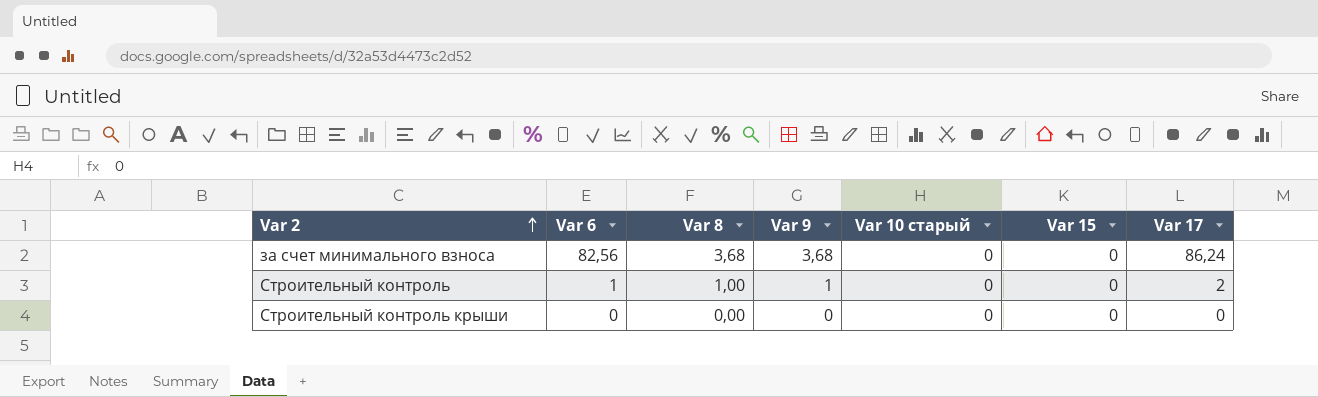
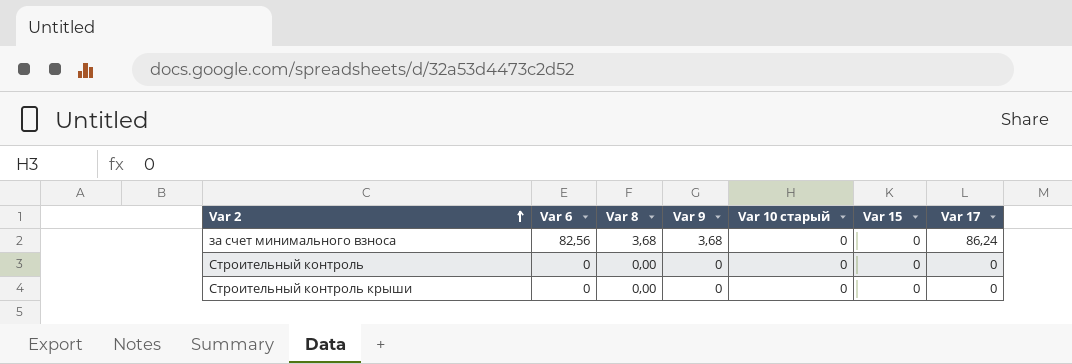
Строительный контроль | Var 6: 1 -> 0
Строительный контроль | Var 8: 1,00 -> 0,00
Строительный контроль | Var 9: 1 -> 0
Строительный контроль | Var 17: 2 -> 0

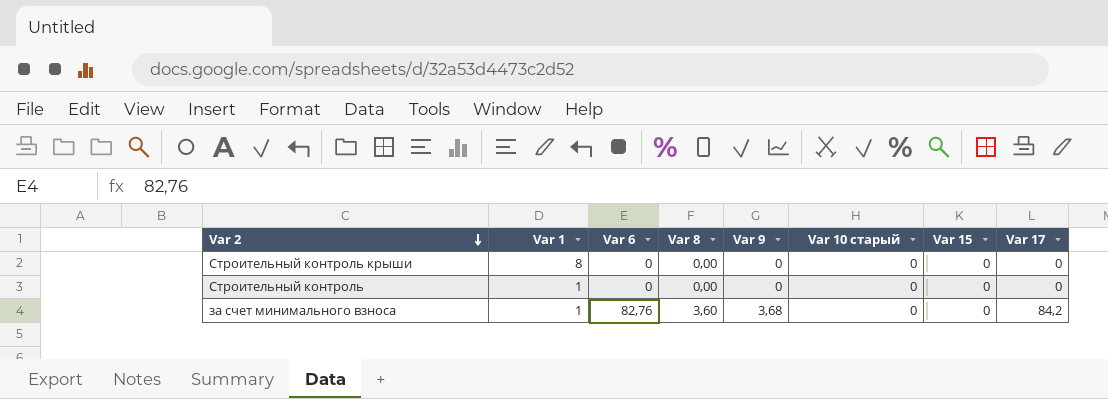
row order: Var 2 ascending -> Var 2 descending
column Var 1 | position: none -> 2
за счет минимального взноса | Var 6: 82,56 -> 82,76
за счет минимального взноса | Var 8: 3,68 -> 3,60
за счет минимального взноса | Var 17: 86,24 -> 84,2

